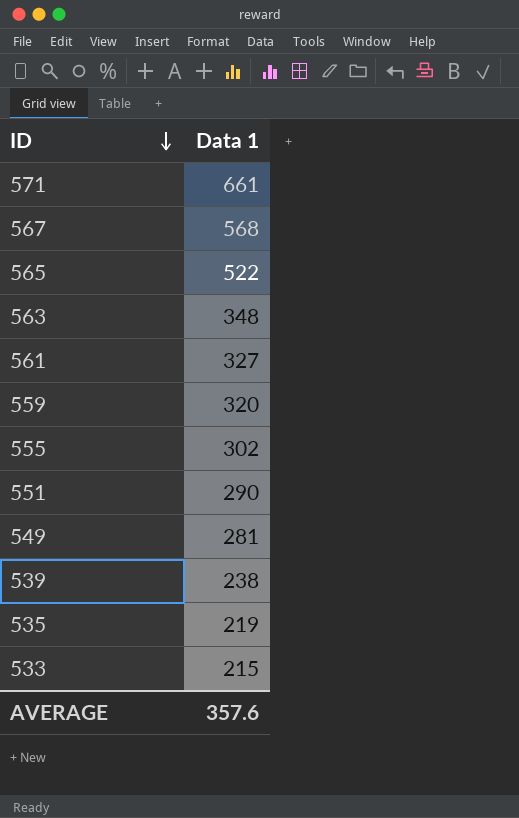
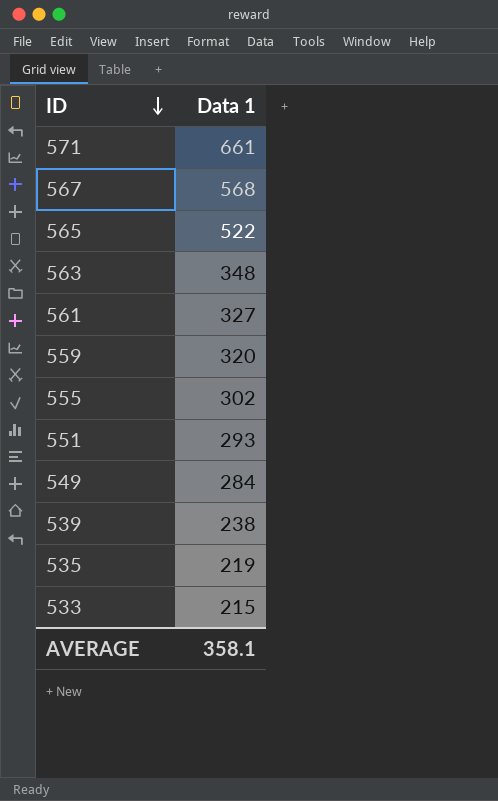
551 | Data 1: 290 -> 293
549 | Data 1: 281 -> 284
AVERAGE | Data 1: 357.6 -> 358.1

